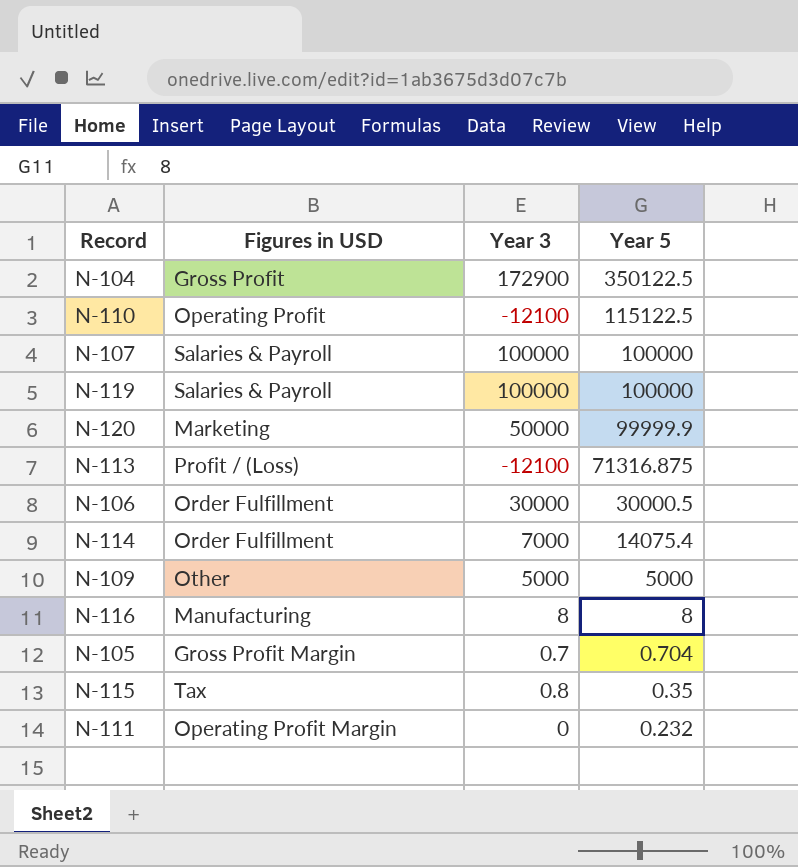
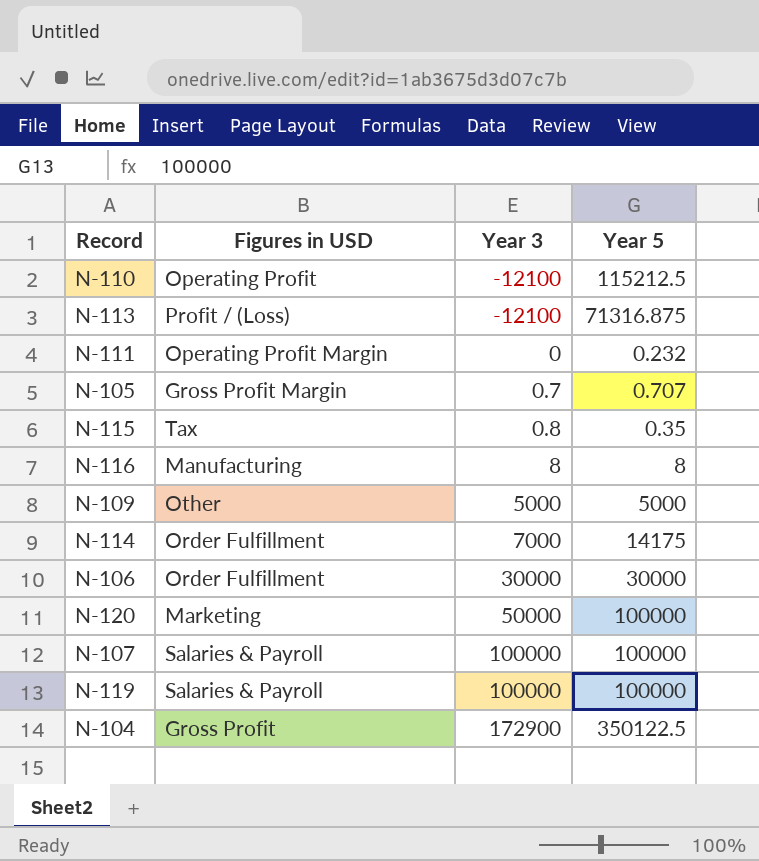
row order: Year 5 descending -> Year 3 ascending
N-110 | Year 5: 115122.5 -> 115212.5
N-105 | Year 5: 0.704 -> 0.707
N-114 | Year 5: 14075.4 -> 14175
N-106 | Year 5: 30000.5 -> 30000
N-120 | Year 5: 99999.9 -> 100000

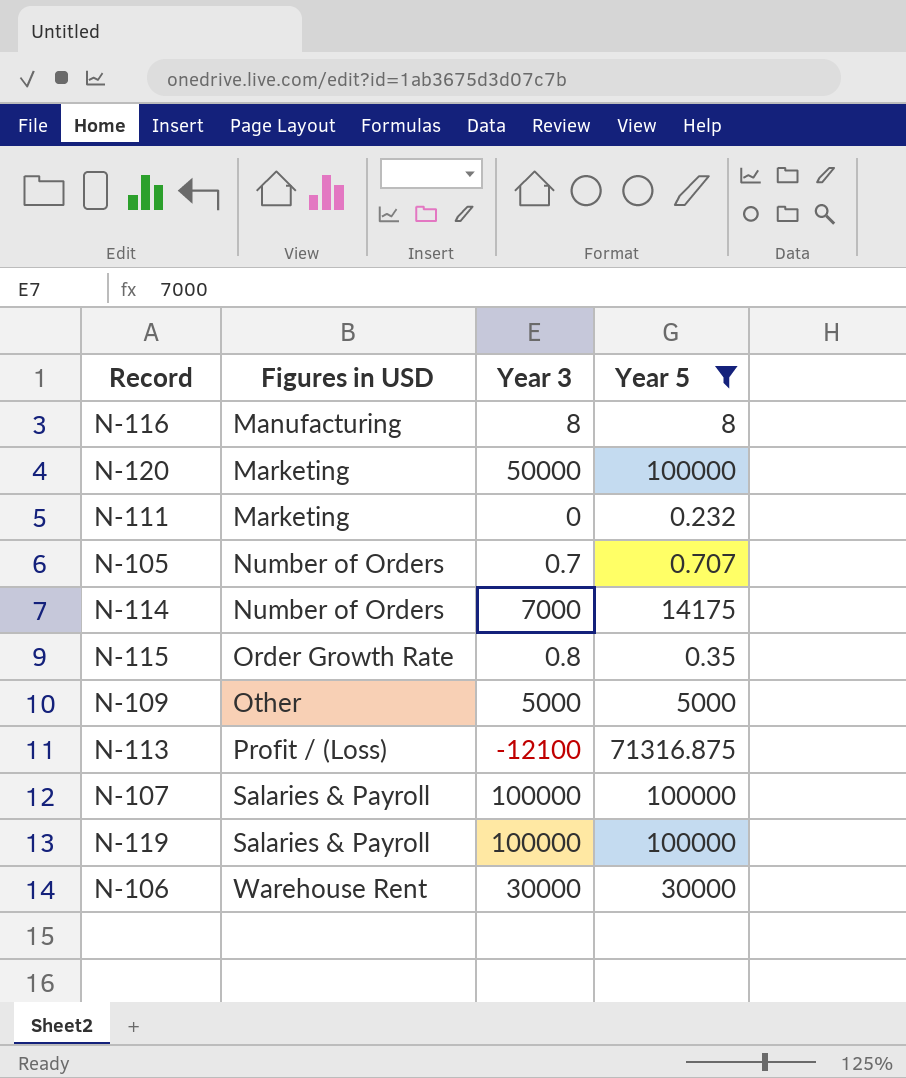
filter: none -> Year 5 <= 100000
row order: Year 3 ascending -> Figures in USD ascending
N-111 | Figures in USD: Operating Profit Margin -> Marketing
N-105 | Figures in USD: Gross Profit Margin -> Number of Orders
N-114 | Figures in USD: Order Fulfillment -> Number of Orders
N-115 | Figures in USD: Tax -> Order Growth Rate
N-106 | Figures in USD: Order Fulfillment -> Warehouse Rent

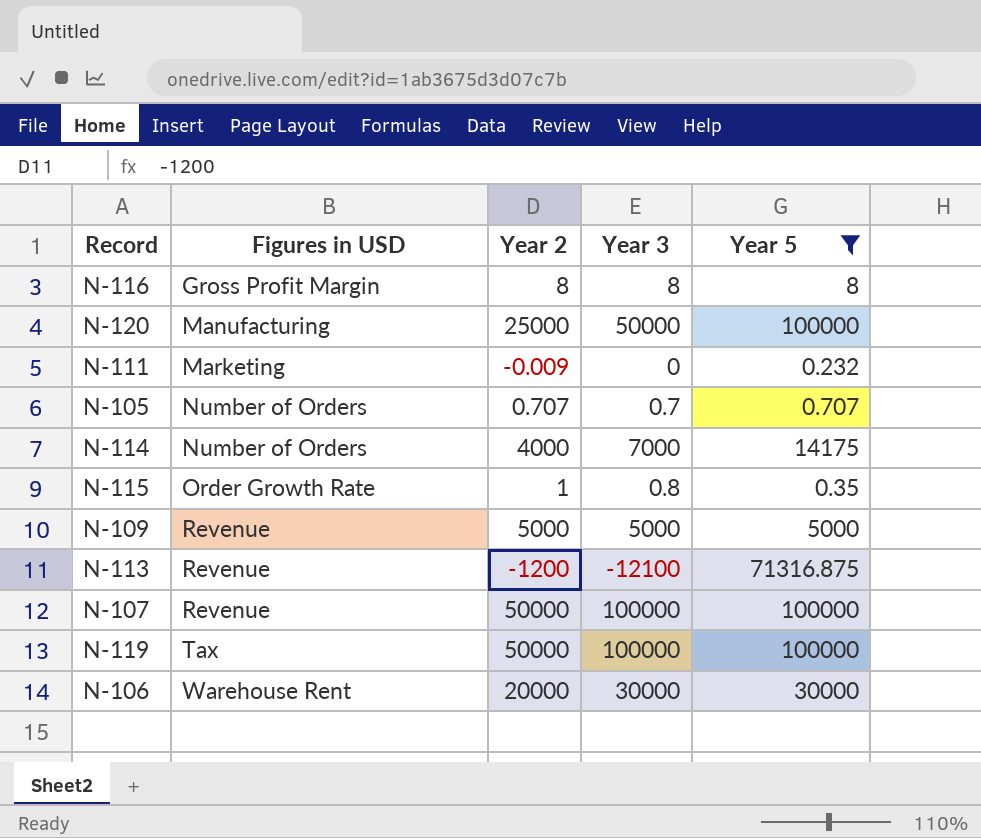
column Year 2 | position: none -> 3
N-116 | Figures in USD: Manufacturing -> Gross Profit Margin
N-120 | Figures in USD: Marketing -> Manufacturing
N-109 | Figures in USD: Other -> Revenue
N-113 | Figures in USD: Profit / (Loss) -> Revenue
N-107 | Figures in USD: Salaries & Payroll -> Revenue
N-119 | Figures in USD: Salaries & Payroll -> Tax

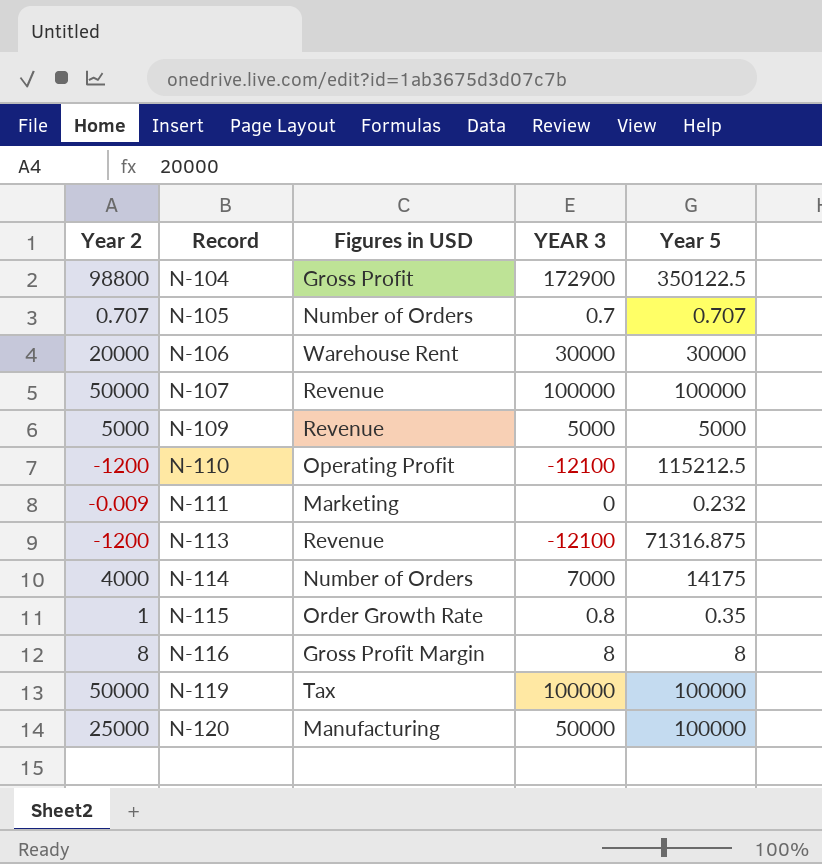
filter: Year 5 <= 100000 -> none
row order: Figures in USD ascending -> Record ascending
column Year 2 | position: 3 -> 1
column name: Year 3 -> YEAR 3

